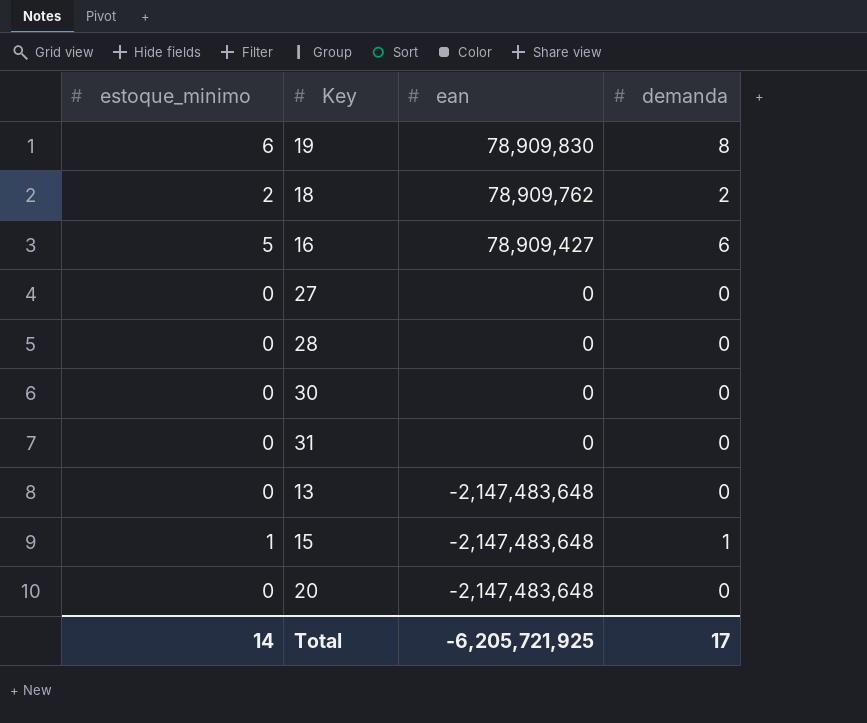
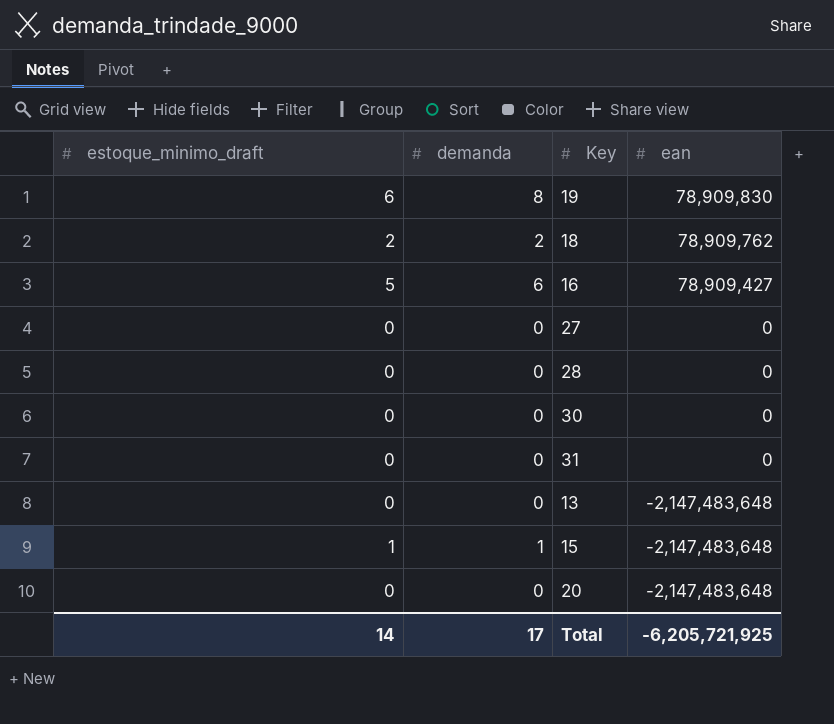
column name: estoque_minimo -> estoque_minimo_draft
column demanda | position: 4 -> 2

